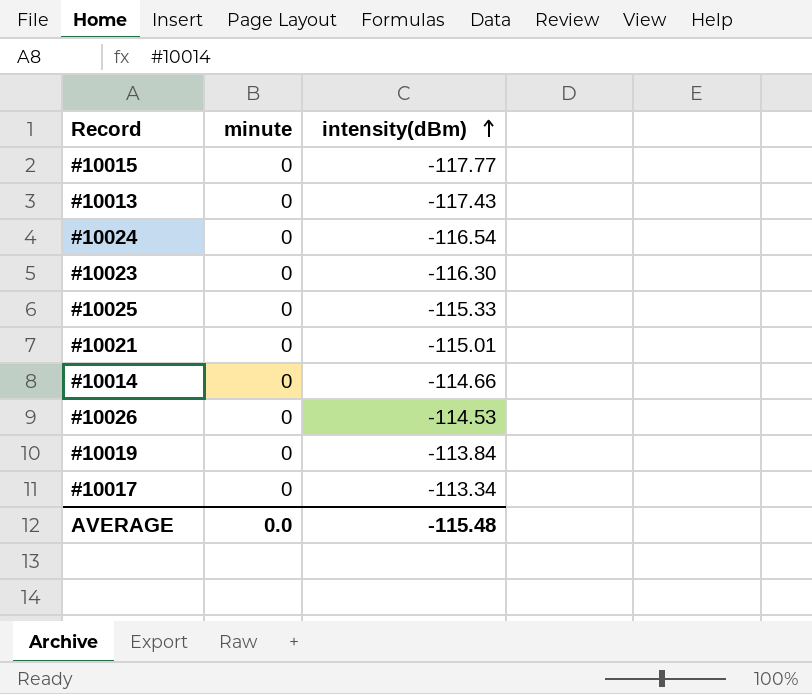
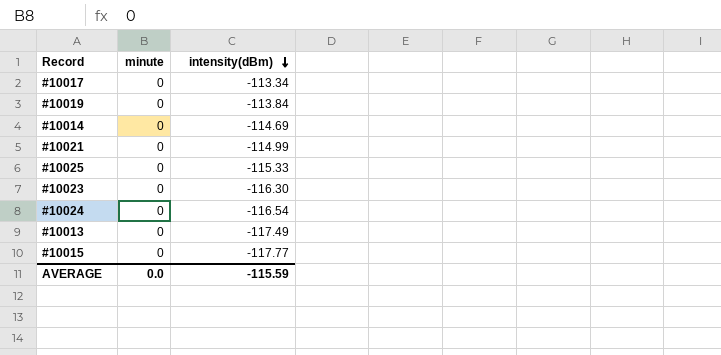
row order: intensity(dBm) ascending -> intensity(dBm) descending
row #10026: 0 | -114.53 -> none
#10014 | intensity(dBm): -114.66 -> -114.69
#10021 | intensity(dBm): -115.01 -> -114.99
#10013 | intensity(dBm): -117.43 -> -117.49
AVERAGE | intensity(dBm): -115.48 -> -115.59

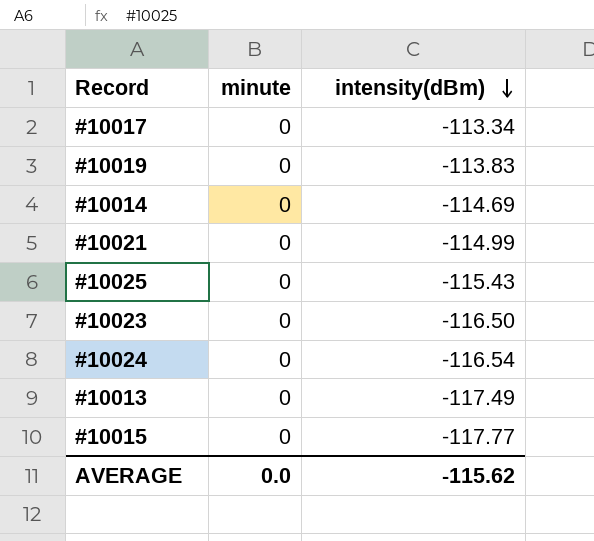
#10019 | intensity(dBm): -113.84 -> -113.83
#10025 | intensity(dBm): -115.33 -> -115.43
#10023 | intensity(dBm): -116.30 -> -116.50
AVERAGE | intensity(dBm): -115.59 -> -115.62

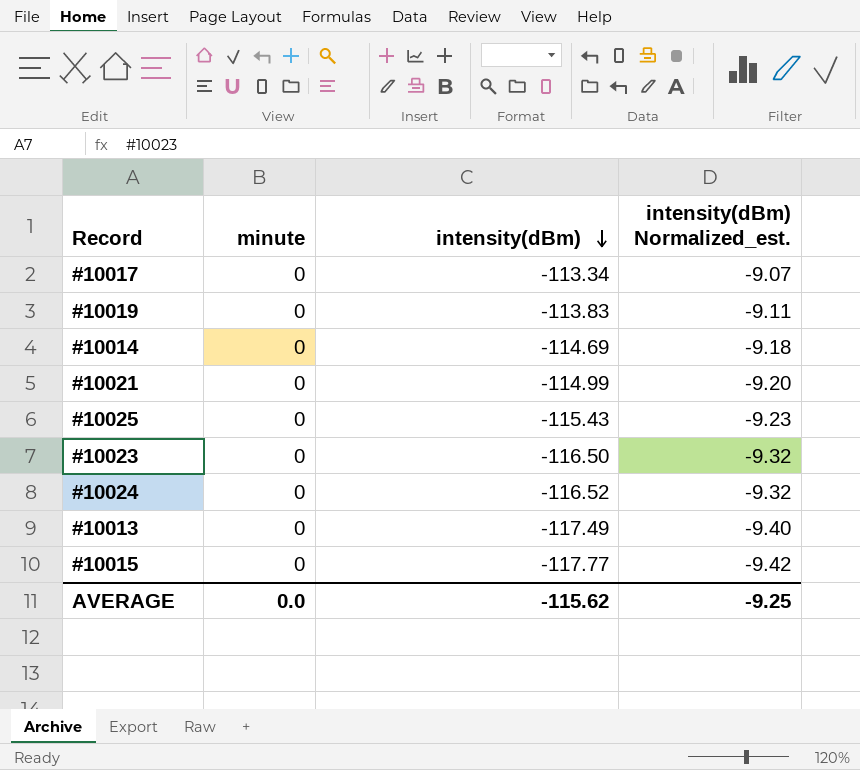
column intensity(dBm) Normalized_est. | formula: none -> [intensity(dBm)] * 0.08
#10024 | intensity(dBm): -116.54 -> -116.52

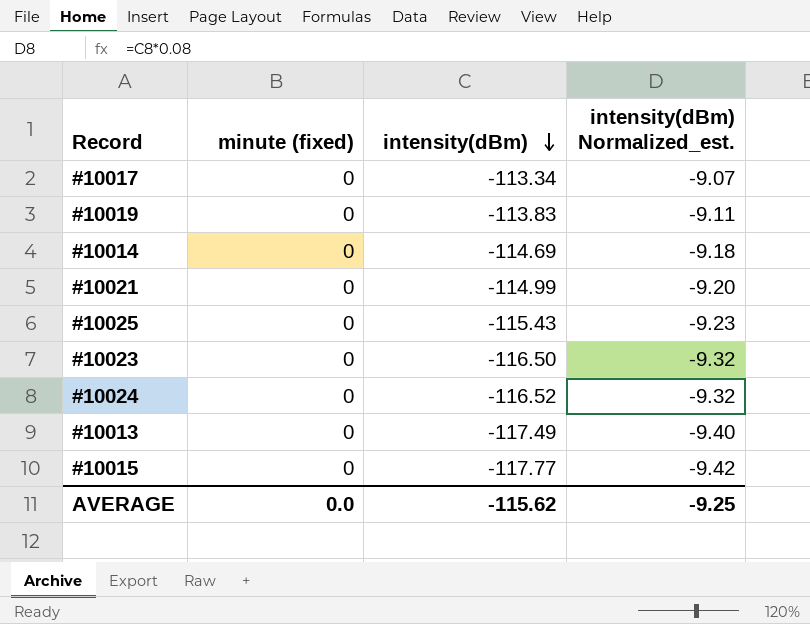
column name: minute -> minute (fixed)

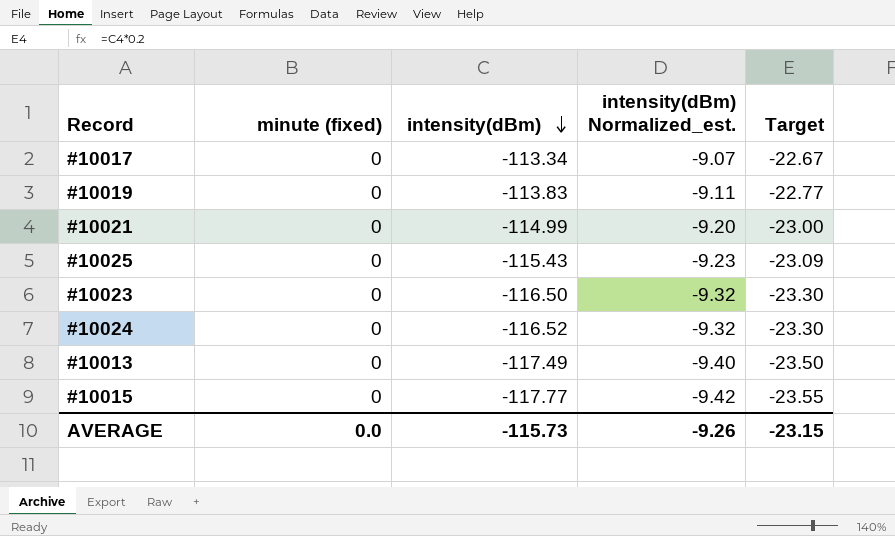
column Target | formula: none -> [intensity(dBm)] * 0.2
row #10014: 0 | -114.69 | -9.18 -> none
AVERAGE | intensity(dBm): -115.62 -> -115.73
AVERAGE | intensity(dBm) Normalized_est.: -9.25 -> -9.26

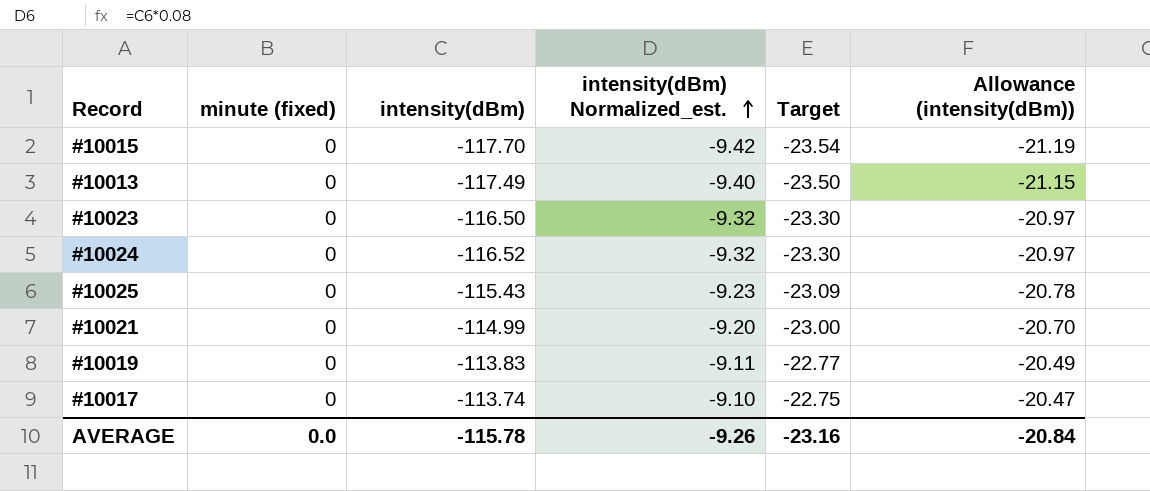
row order: intensity(dBm) descending -> intensity(dBm) Normalized_est. ascending
column Allowance (intensity(dBm)) | formula: none -> [intensity(dBm)] * 0.18
#10015 | intensity(dBm): -117.77 -> -117.70
#10015 | Target: -23.55 -> -23.54
#10017 | intensity(dBm): -113.34 -> -113.74
#10017 | intensity(dBm) Normalized_est.: -9.07 -> -9.10
#10017 | Target: -22.67 -> -22.75
AVERAGE | intensity(dBm): -115.73 -> -115.78
AVERAGE | Target: -23.15 -> -23.16

